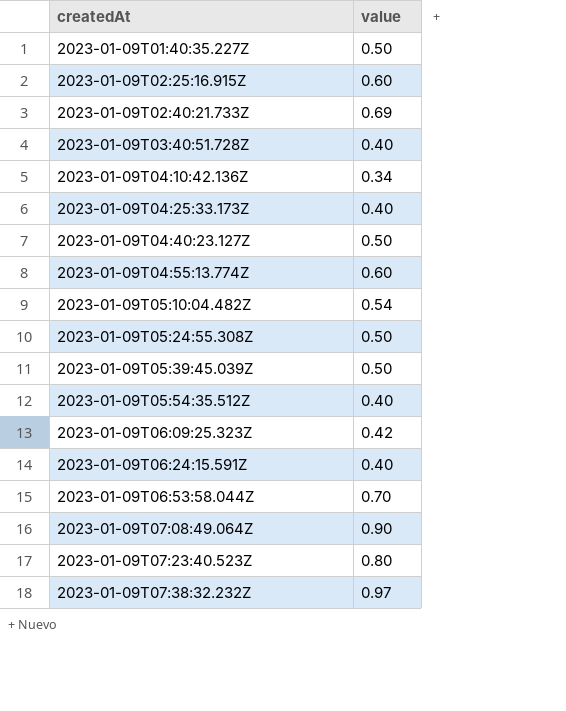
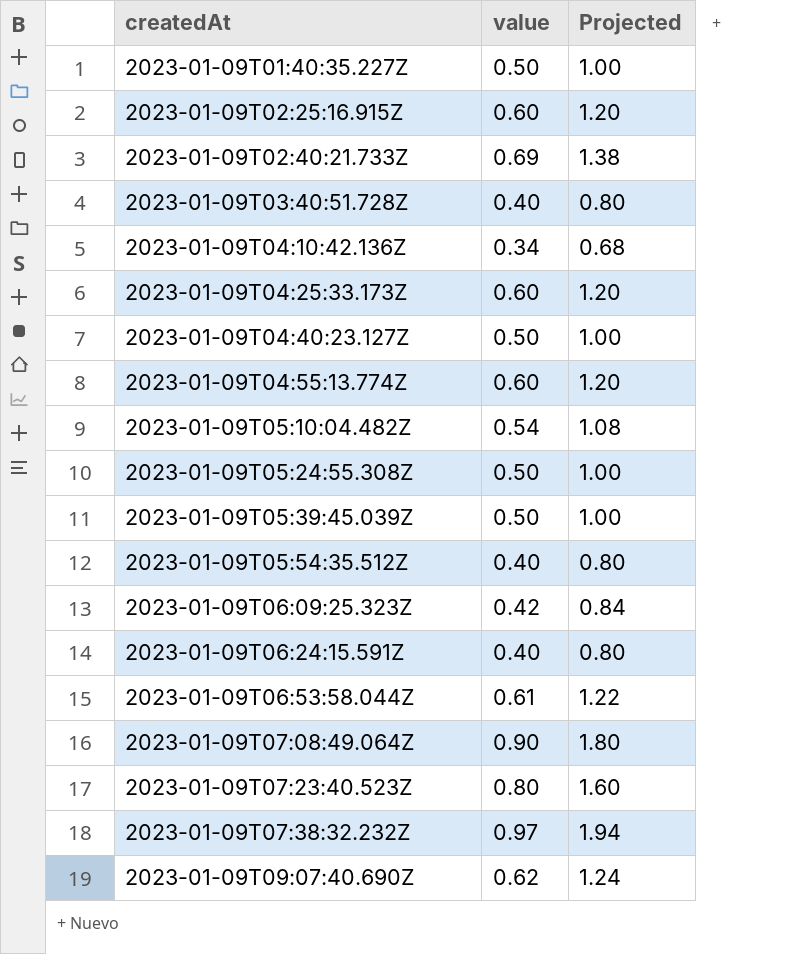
column Projected | formula: none -> [value] * 2
2023-01-09T04:25:33.173Z | value: 0.40 -> 0.60
2023-01-09T06:53:58.044Z | value: 0.70 -> 0.61
row 2023-01-09T09:07:40.690Z: none -> 0.62 | 1.24

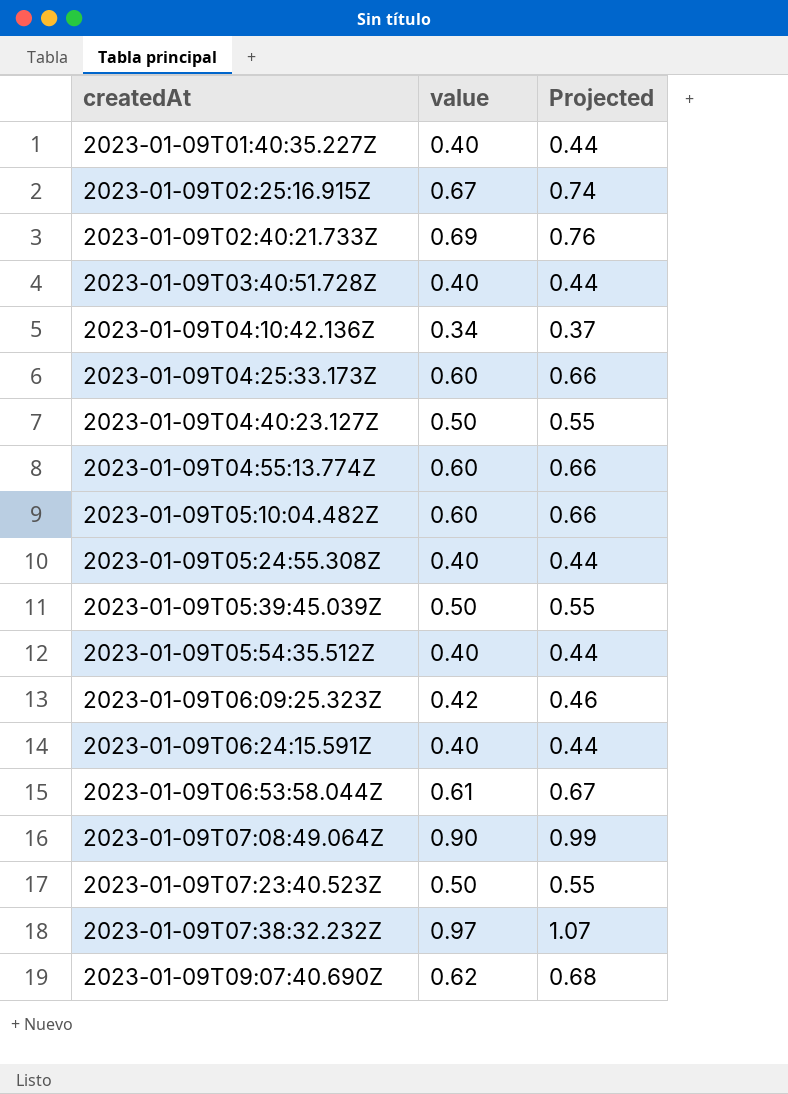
column Projected | formula: [value] * 2 -> [value] * 1.1
2023-01-09T01:40:35.227Z | value: 0.50 -> 0.40
2023-01-09T02:25:16.915Z | value: 0.60 -> 0.67
2023-01-09T05:10:04.482Z | value: 0.54 -> 0.60
2023-01-09T05:24:55.308Z | value: 0.50 -> 0.40
2023-01-09T07:23:40.523Z | value: 0.80 -> 0.50

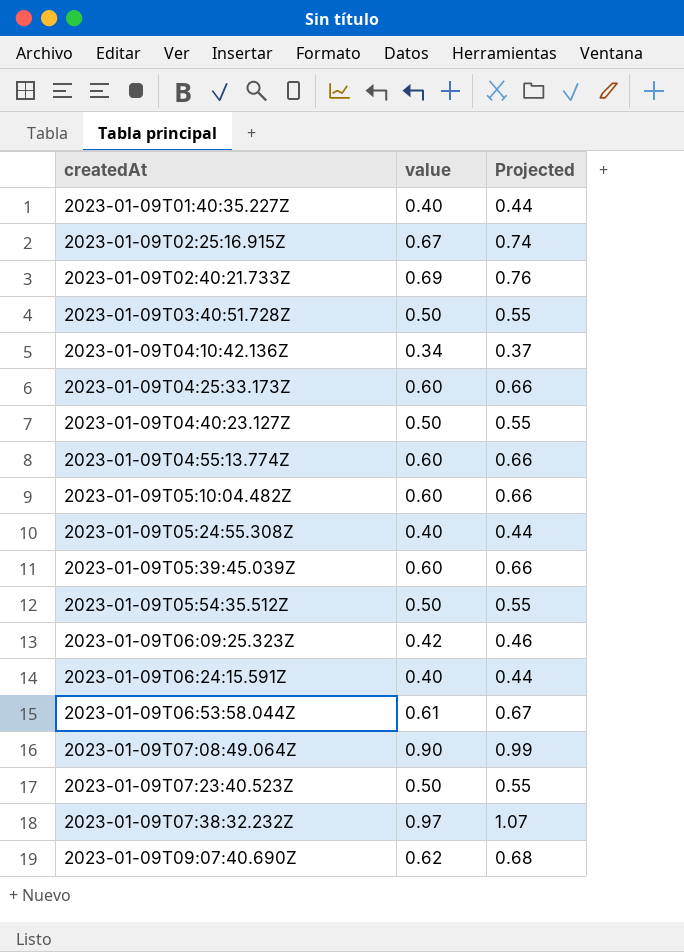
2023-01-09T03:40:51.728Z | value: 0.40 -> 0.50
2023-01-09T03:40:51.728Z | Projected: 0.44 -> 0.55
2023-01-09T05:39:45.039Z | value: 0.50 -> 0.60
2023-01-09T05:39:45.039Z | Projected: 0.55 -> 0.66
2023-01-09T05:54:35.512Z | value: 0.40 -> 0.50
2023-01-09T05:54:35.512Z | Projected: 0.44 -> 0.55

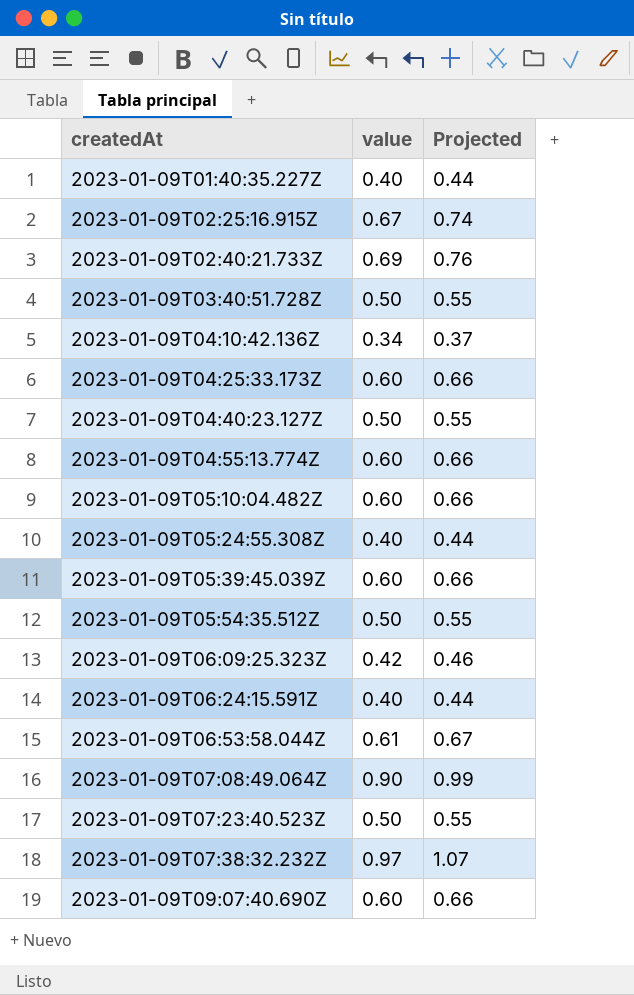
2023-01-09T09:07:40.690Z | value: 0.62 -> 0.60
2023-01-09T09:07:40.690Z | Projected: 0.68 -> 0.66

